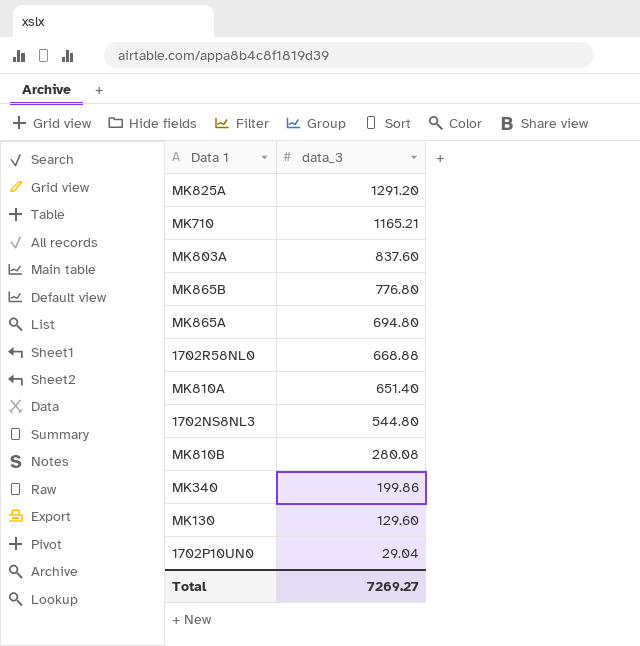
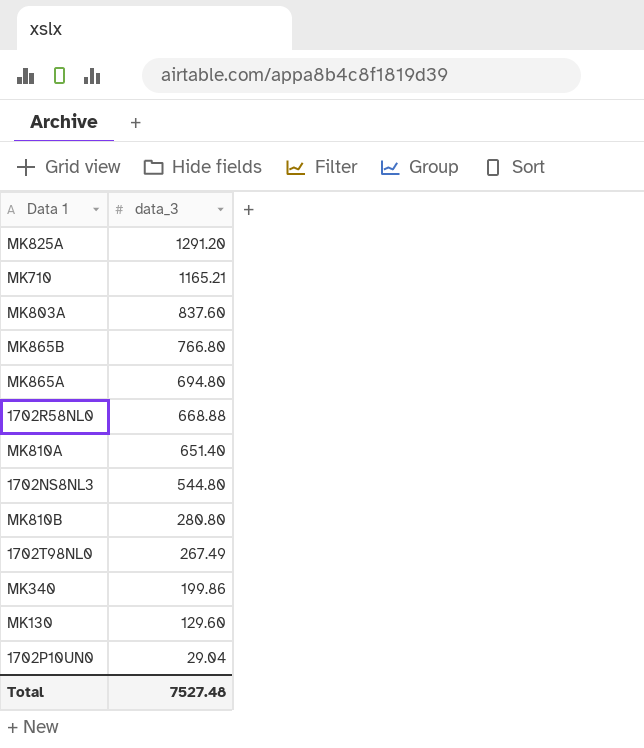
MK865B | data_3: 776.80 -> 766.80
MK810B | data_3: 280.08 -> 280.80
row 1702T98NL0: none -> 267.49
Total | data_3: 7269.27 -> 7527.48

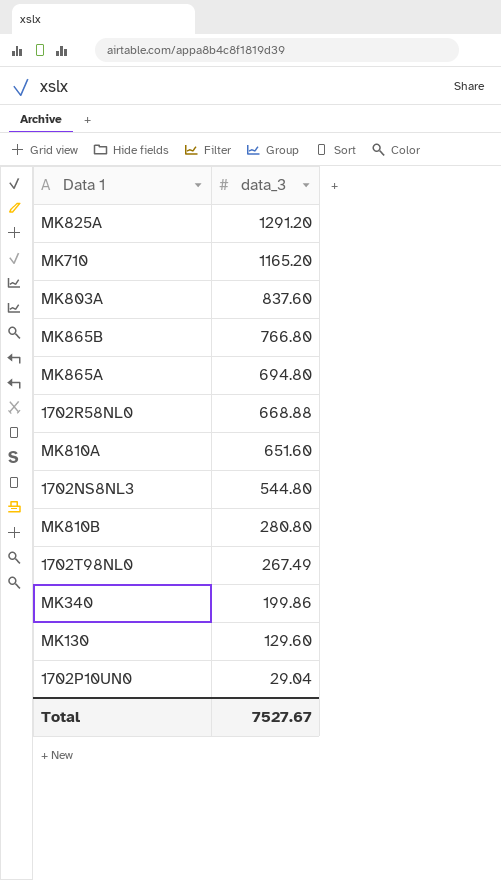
MK710 | data_3: 1165.21 -> 1165.20
MK810A | data_3: 651.40 -> 651.60
Total | data_3: 7527.48 -> 7527.67

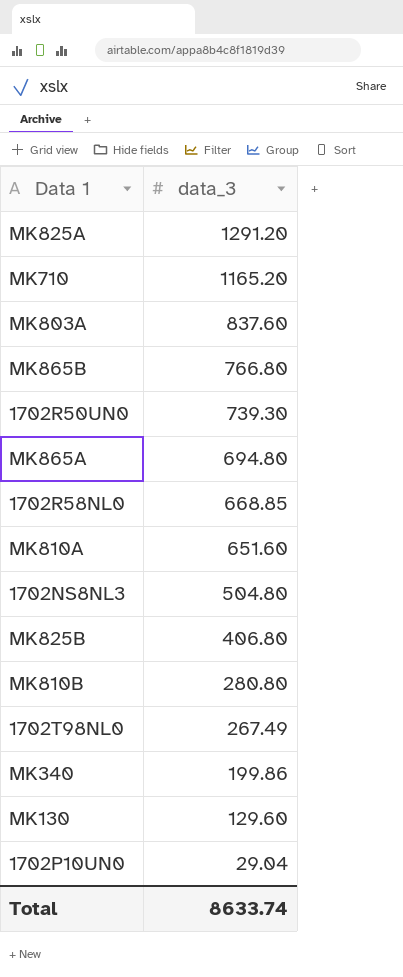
row 1702R50UN0: none -> 739.30
1702R58NL0 | data_3: 668.88 -> 668.85
1702NS8NL3 | data_3: 544.80 -> 504.80
row MK825B: none -> 406.80
Total | data_3: 7527.67 -> 8633.74

